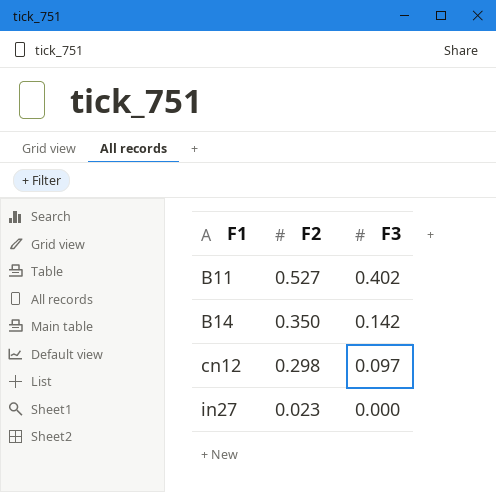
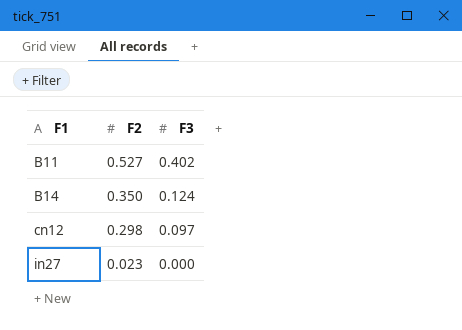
B14 | F3: 0.142 -> 0.124

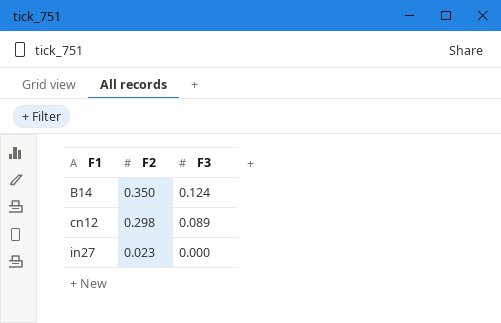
row B11: 0.527 | 0.402 -> none
cn12 | F3: 0.097 -> 0.089

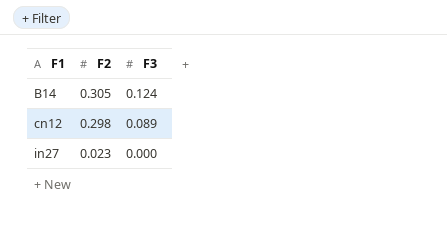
B14 | F2: 0.350 -> 0.305

